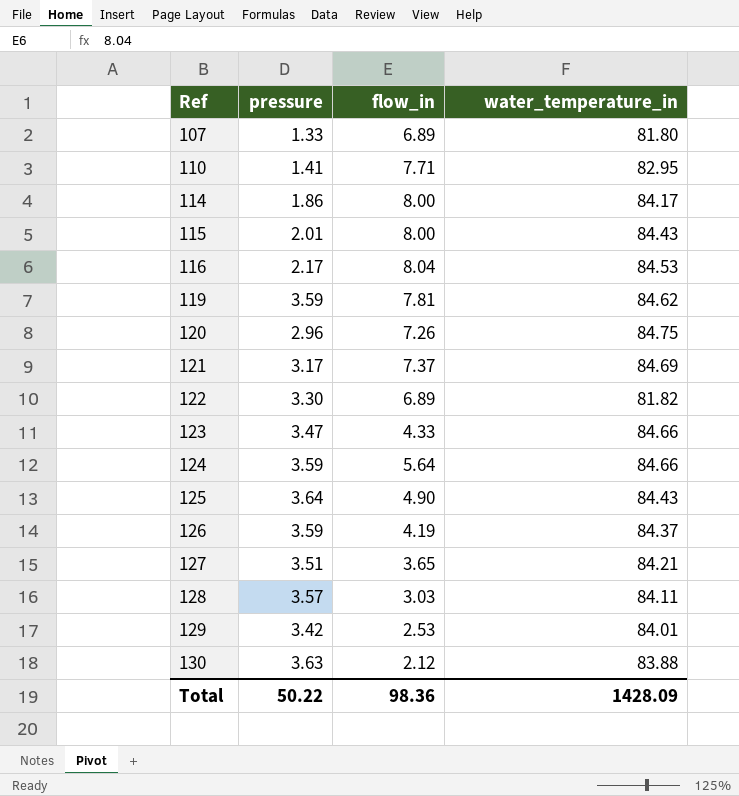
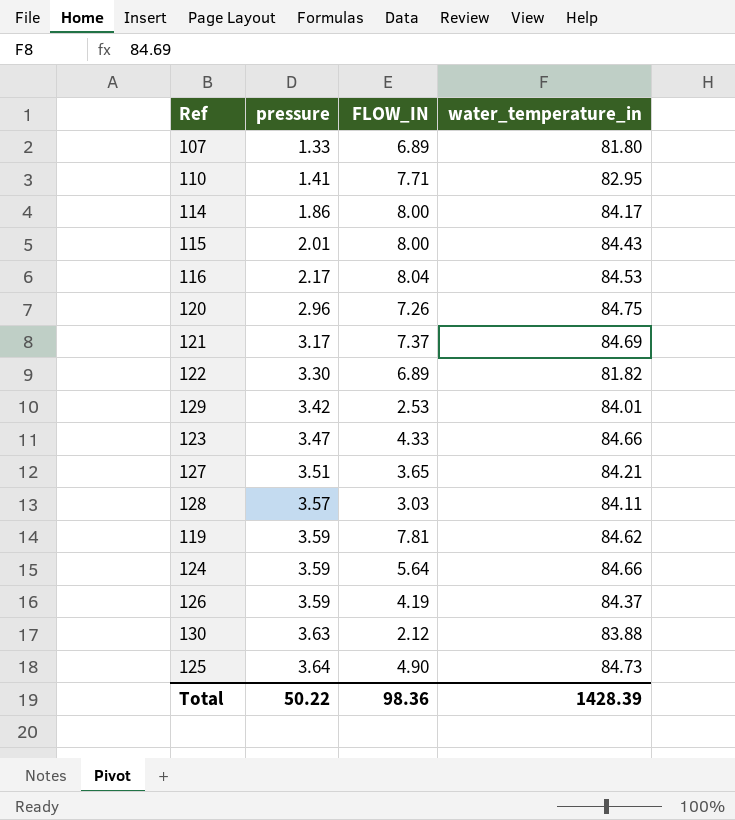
row order: Ref ascending -> pressure ascending
column name: flow_in -> FLOW_IN
125 | water_temperature_in: 84.43 -> 84.73
Total | water_temperature_in: 1428.09 -> 1428.39

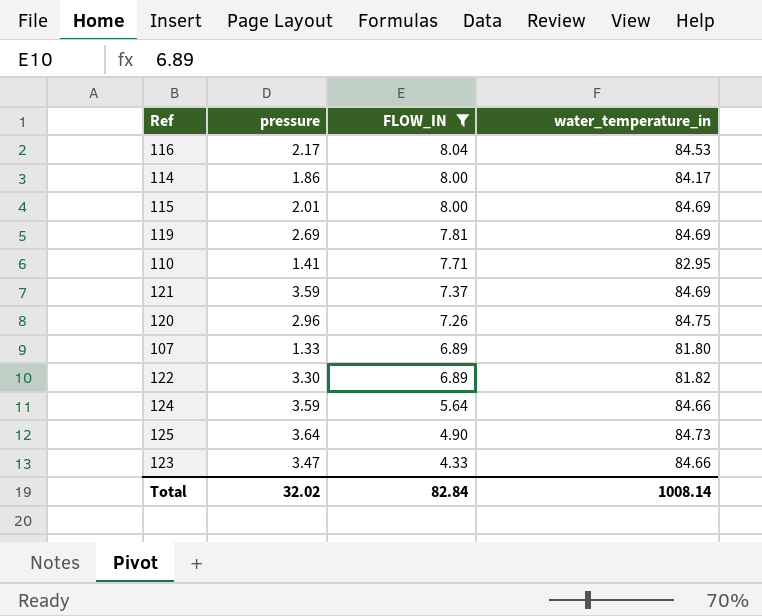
filter: none -> FLOW_IN >= 4.33
row order: pressure ascending -> FLOW_IN descending
115 | water_temperature_in: 84.43 -> 84.69
119 | pressure: 3.59 -> 2.69
119 | water_temperature_in: 84.62 -> 84.69
121 | pressure: 3.17 -> 3.59
Total | pressure: 50.22 -> 32.02
Total | FLOW_IN: 98.36 -> 82.84
Total | water_temperature_in: 1428.39 -> 1008.14

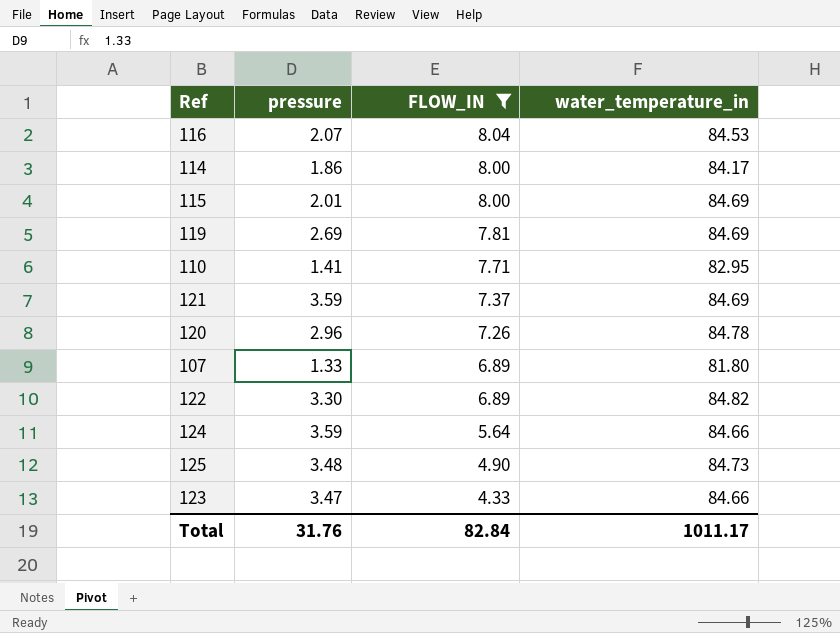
116 | pressure: 2.17 -> 2.07
120 | water_temperature_in: 84.75 -> 84.78
122 | water_temperature_in: 81.82 -> 84.82
125 | pressure: 3.64 -> 3.48
Total | pressure: 32.02 -> 31.76
Total | water_temperature_in: 1008.14 -> 1011.17

